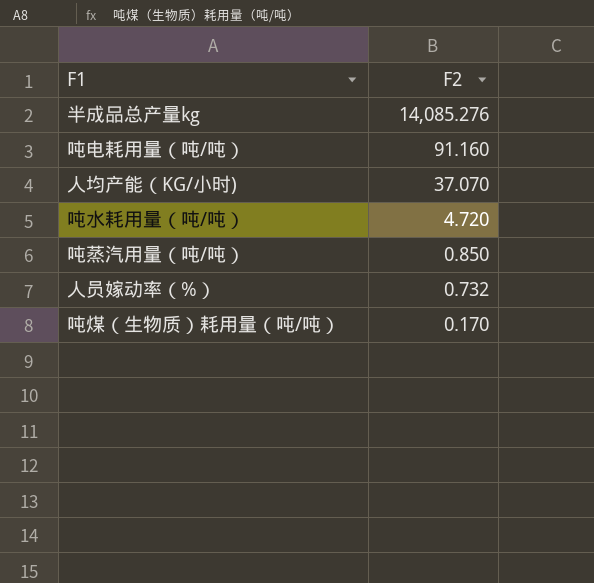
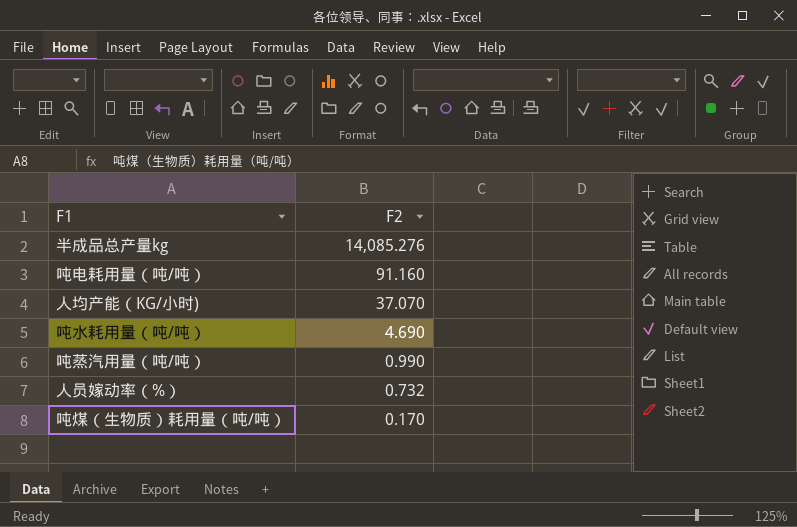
吨水耗用量（吨/吨） | F2: 4.720 -> 4.690
吨蒸汽用量（吨/吨） | F2: 0.850 -> 0.990

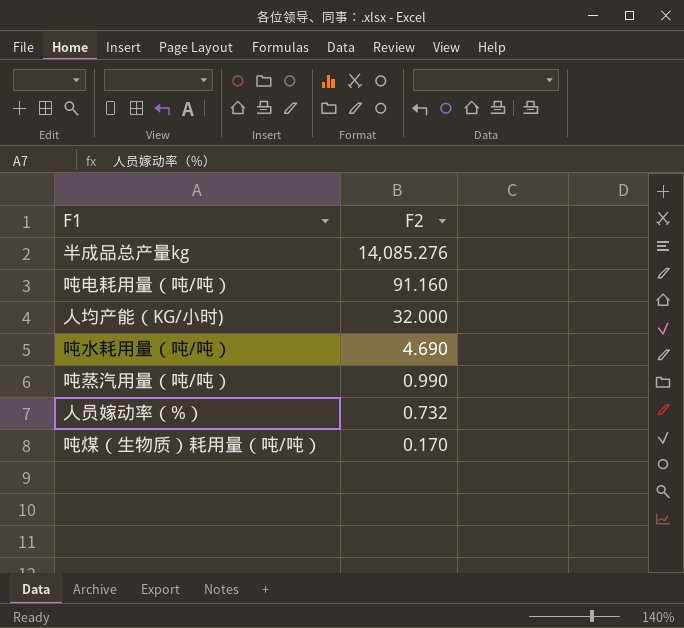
人均产能（KG/小时) | F2: 37.070 -> 32.000

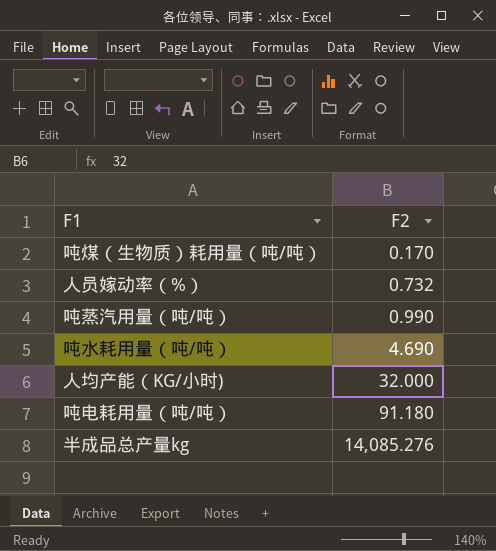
row order: F2 descending -> F2 ascending
吨电耗用量（吨/吨） | F2: 91.160 -> 91.180

